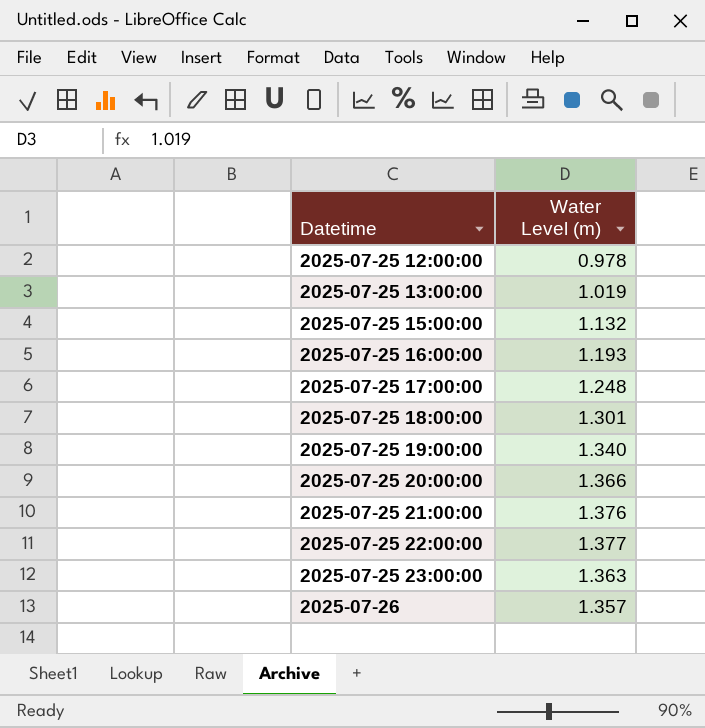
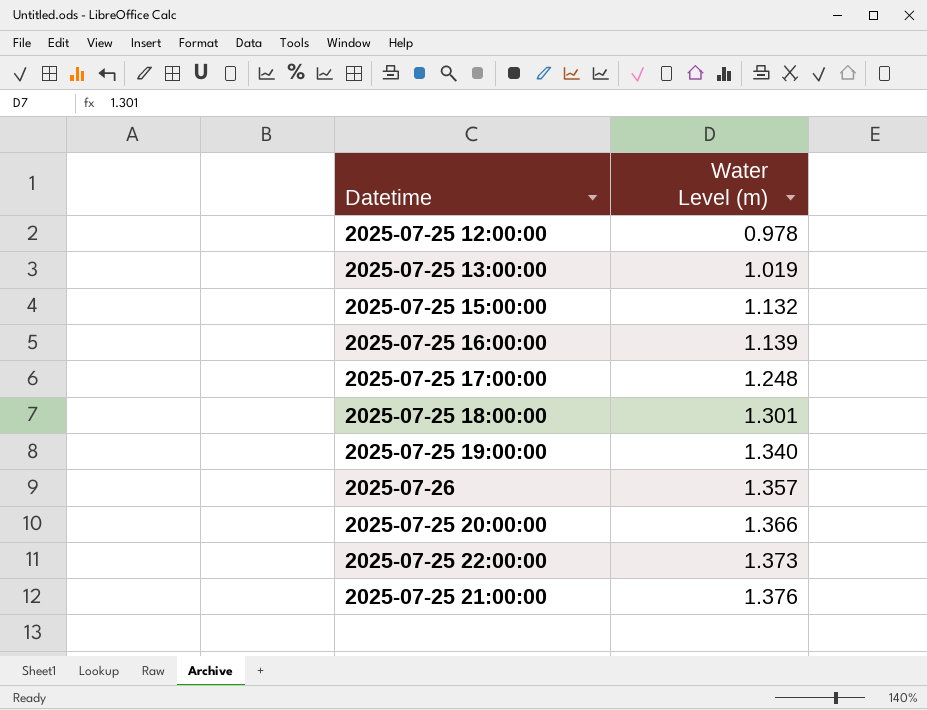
row order: Datetime ascending -> Water Level (m) ascending
row 2025-07-25 23:00:00: 1.363 -> none
2025-07-25 16:00:00 | Water Level (m): 1.193 -> 1.139
2025-07-25 22:00:00 | Water Level (m): 1.377 -> 1.373

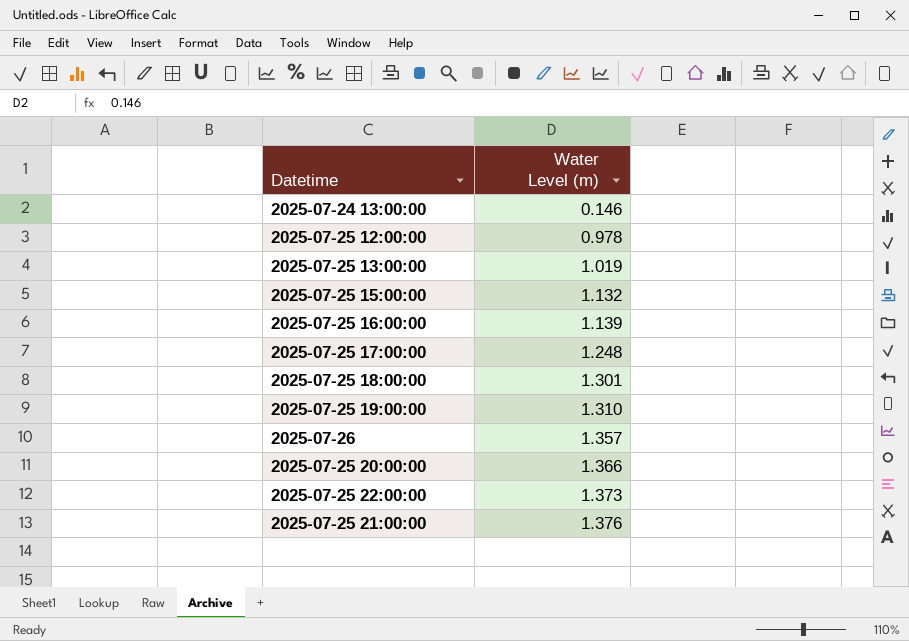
row 2025-07-24 13:00:00: none -> 0.146
2025-07-25 19:00:00 | Water Level (m): 1.340 -> 1.310

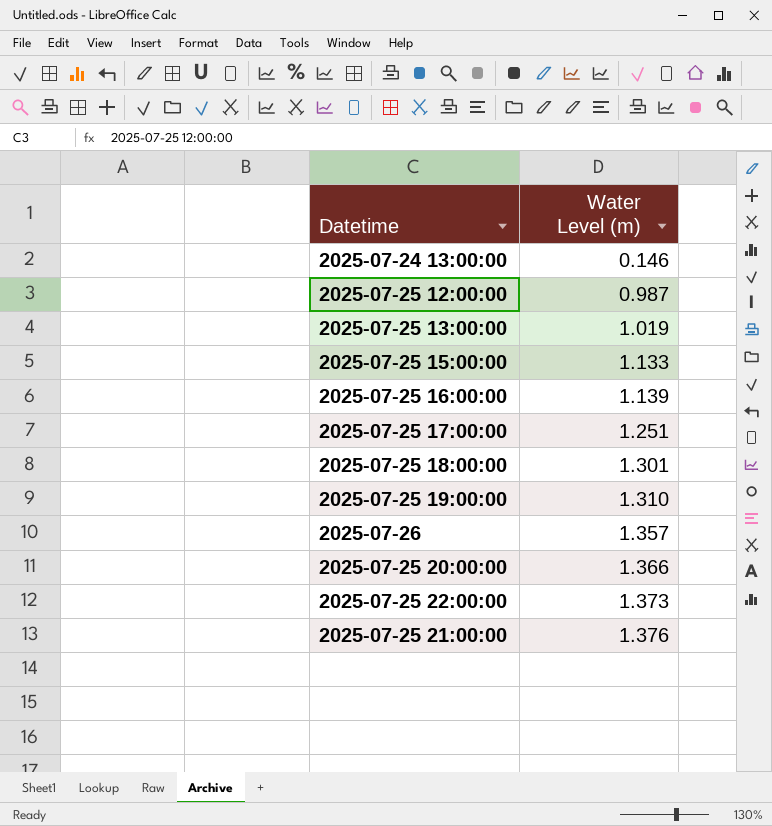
2025-07-25 12:00:00 | Water Level (m): 0.978 -> 0.987
2025-07-25 15:00:00 | Water Level (m): 1.132 -> 1.133
2025-07-25 17:00:00 | Water Level (m): 1.248 -> 1.251

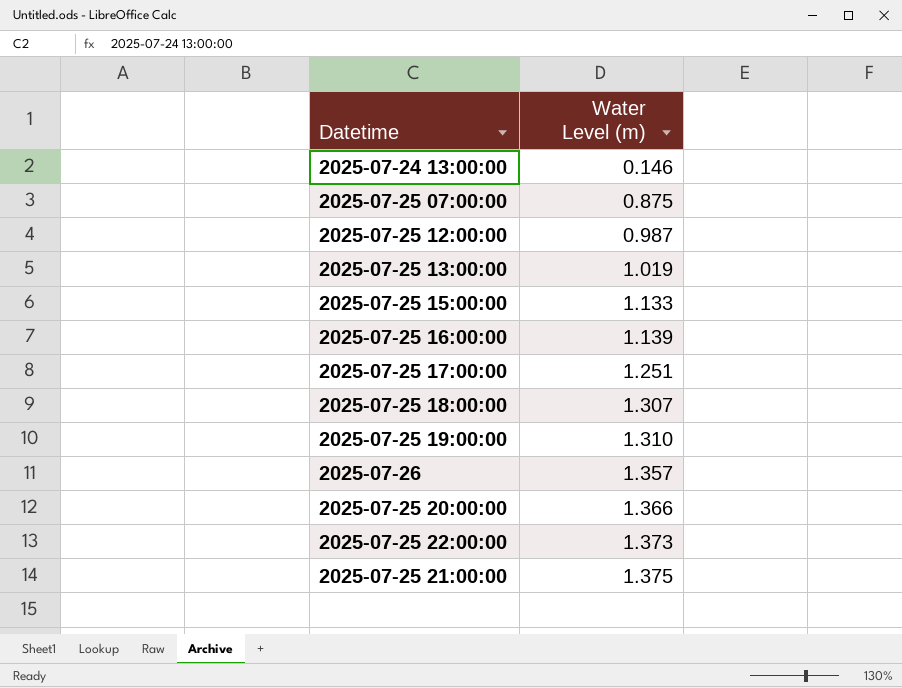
row 2025-07-25 07:00:00: none -> 0.875
2025-07-25 18:00:00 | Water Level (m): 1.301 -> 1.307
2025-07-25 21:00:00 | Water Level (m): 1.376 -> 1.375

